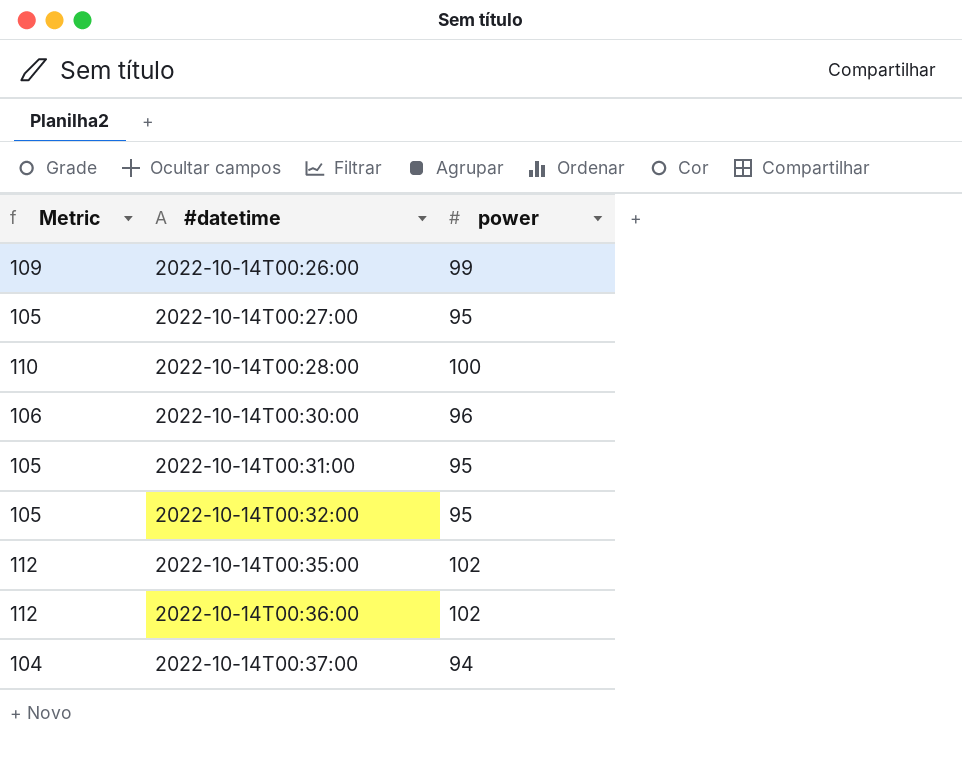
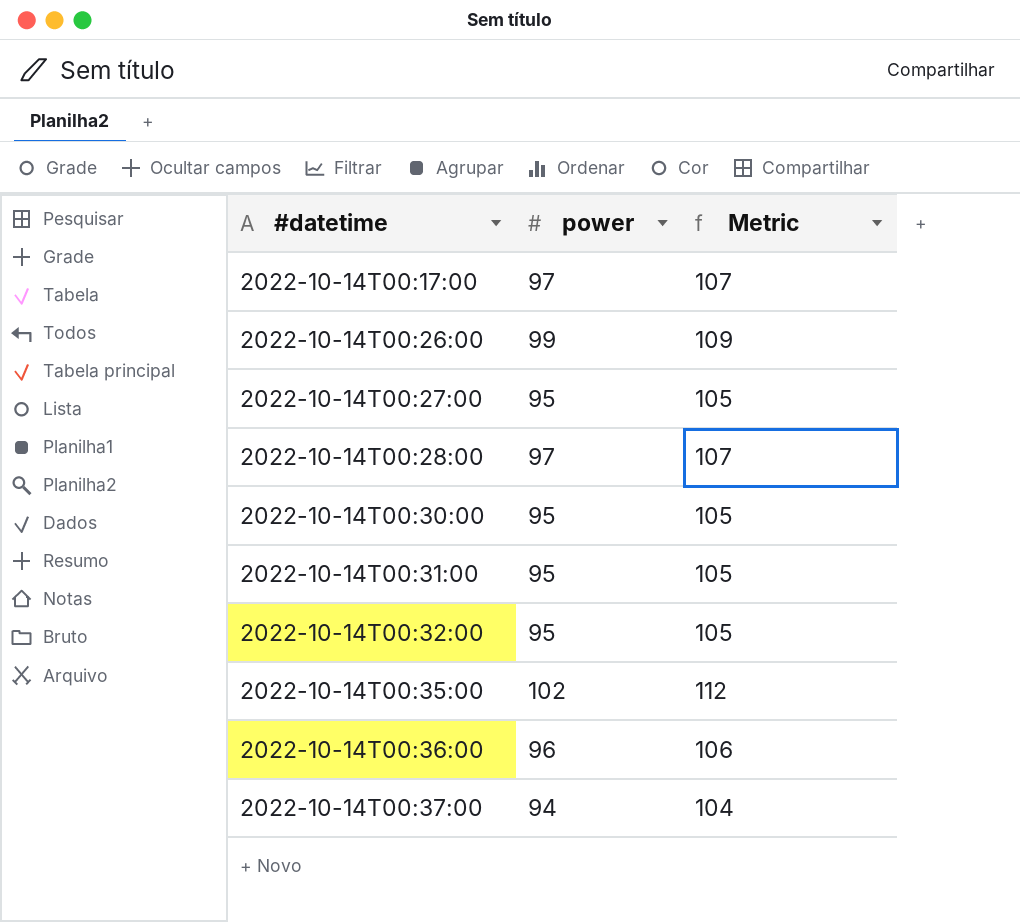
column Metric | position: 1 -> 3
row 2022-10-14T00:17:00: none -> 97 | 107
2022-10-14T00:28:00 | power: 100 -> 97
2022-10-14T00:28:00 | Metric: 110 -> 107
2022-10-14T00:30:00 | power: 96 -> 95
2022-10-14T00:30:00 | Metric: 106 -> 105
2022-10-14T00:36:00 | power: 102 -> 96
2022-10-14T00:36:00 | Metric: 112 -> 106

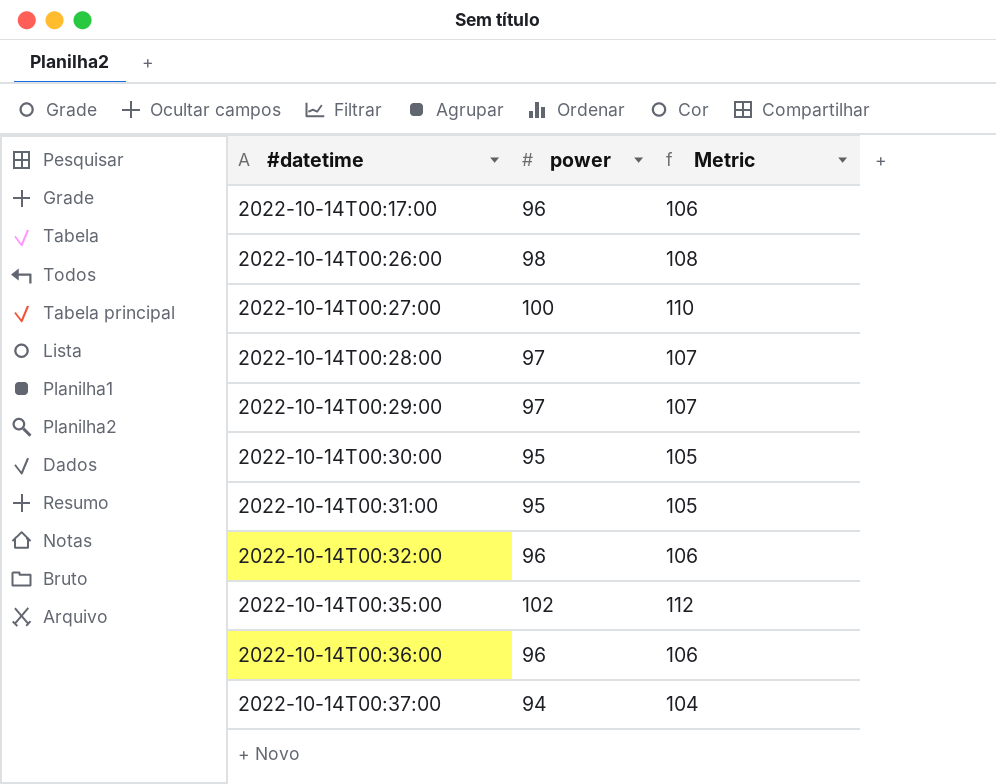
2022-10-14T00:17:00 | power: 97 -> 96
2022-10-14T00:17:00 | Metric: 107 -> 106
2022-10-14T00:26:00 | power: 99 -> 98
2022-10-14T00:26:00 | Metric: 109 -> 108
2022-10-14T00:27:00 | power: 95 -> 100
2022-10-14T00:27:00 | Metric: 105 -> 110
row 2022-10-14T00:29:00: none -> 97 | 107
2022-10-14T00:32:00 | power: 95 -> 96
2022-10-14T00:32:00 | Metric: 105 -> 106

